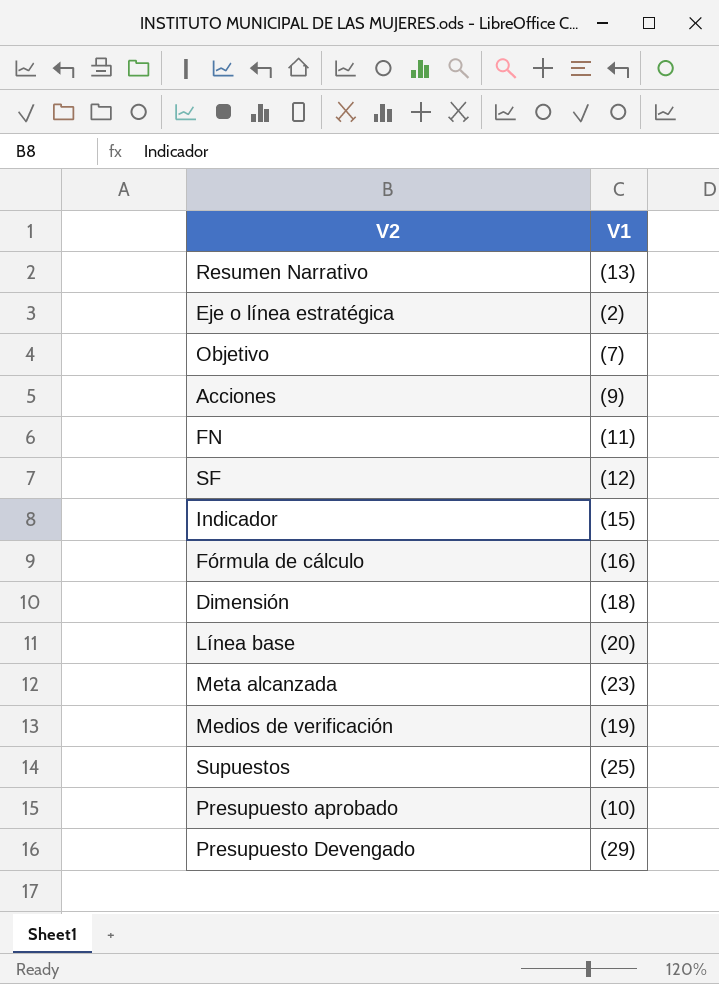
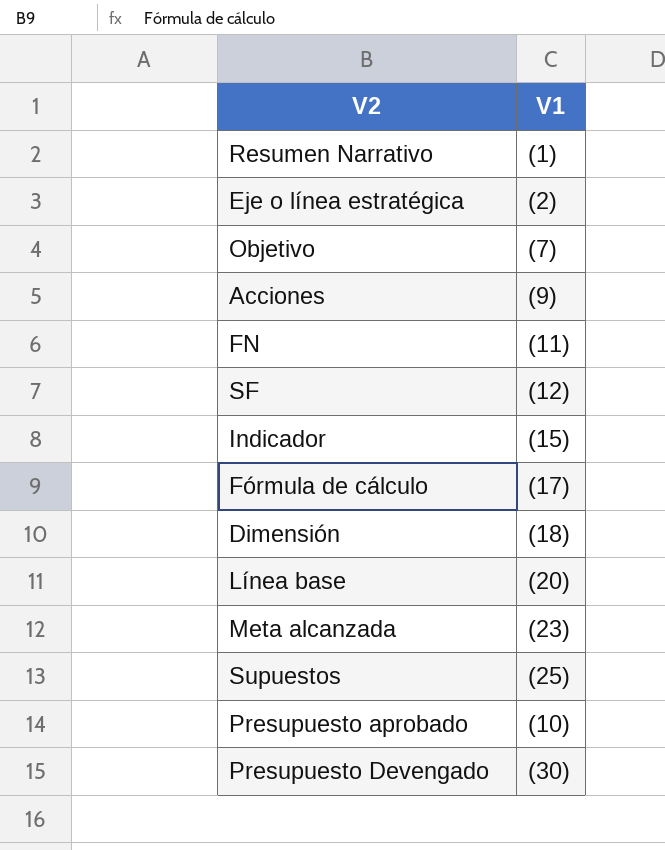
row Medios de verificación: (19) -> none
Resumen Narrativo | V1: (13) -> (1)
Fórmula de cálculo | V1: (16) -> (17)
Presupuesto Devengado | V1: (29) -> (30)

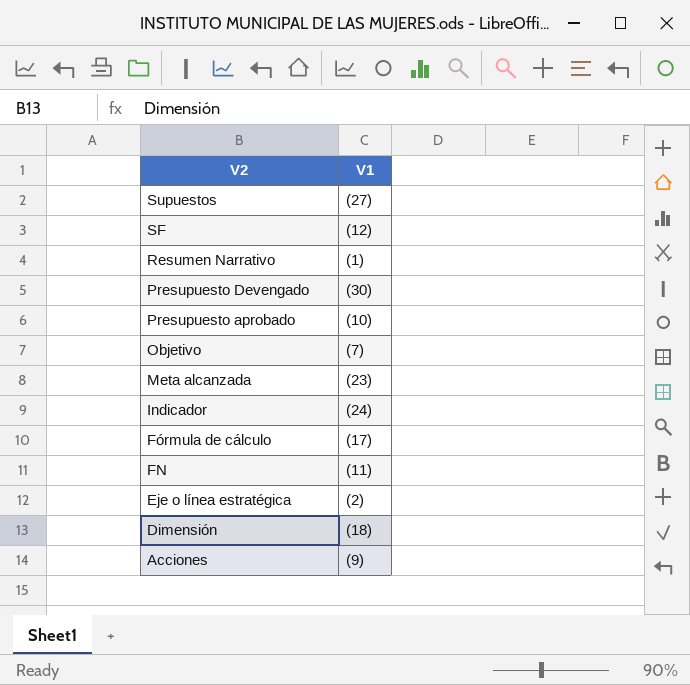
row order: none -> V2 descending
row Línea base: (20) -> none
Supuestos | V1: (25) -> (27)
Indicador | V1: (15) -> (24)

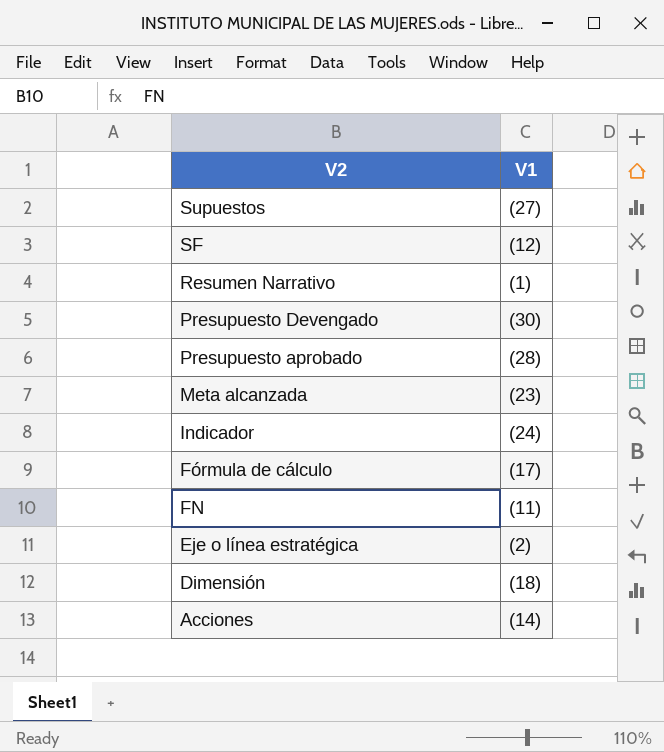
row Objetivo: (7) -> none
Presupuesto aprobado | V1: (10) -> (28)
Acciones | V1: (9) -> (14)

